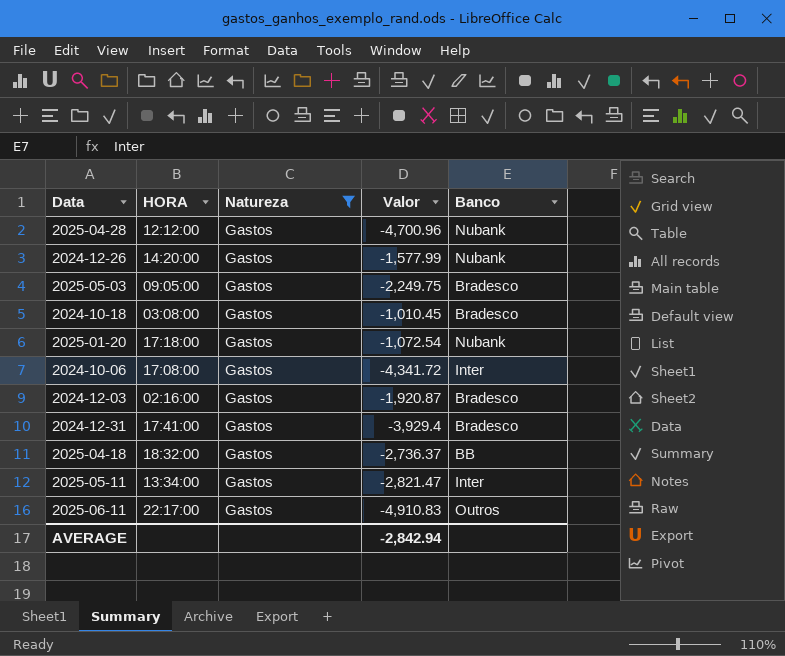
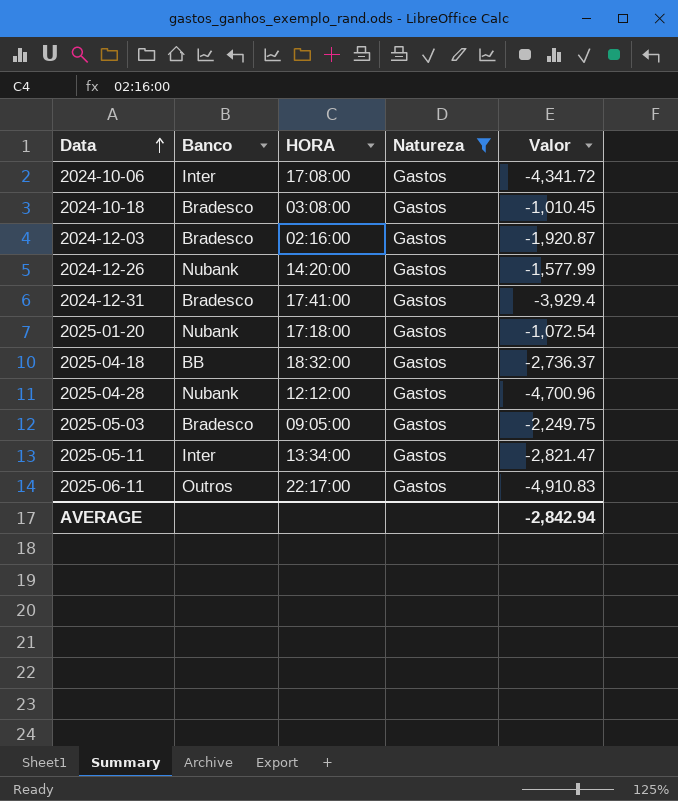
row order: none -> Data ascending
column Banco | position: 5 -> 2

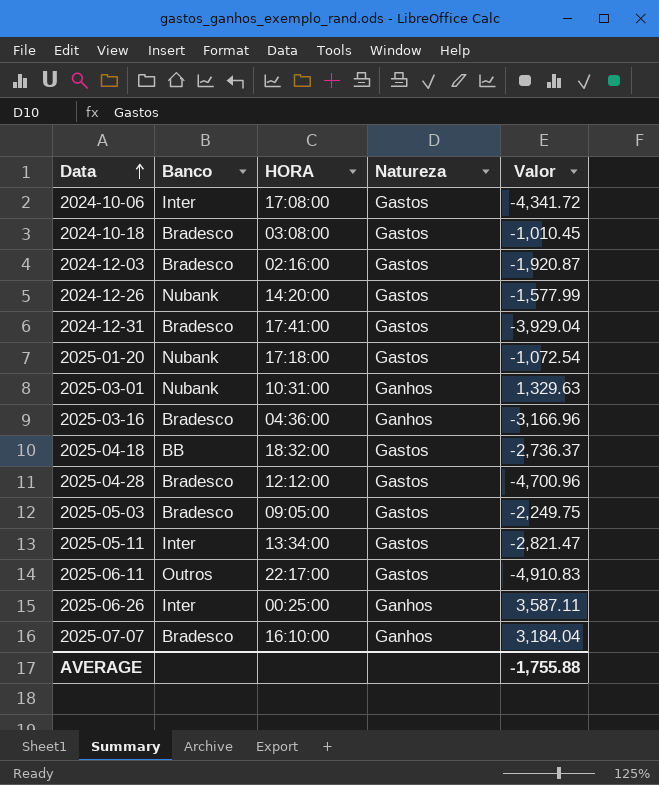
filter: Natureza = Gastos -> none
2024-12-31 | Valor: -3,929.4 -> -3,929.04
2025-04-28 | Banco: Nubank -> Bradesco
AVERAGE | Valor: -2,842.94 -> -1,755.88

